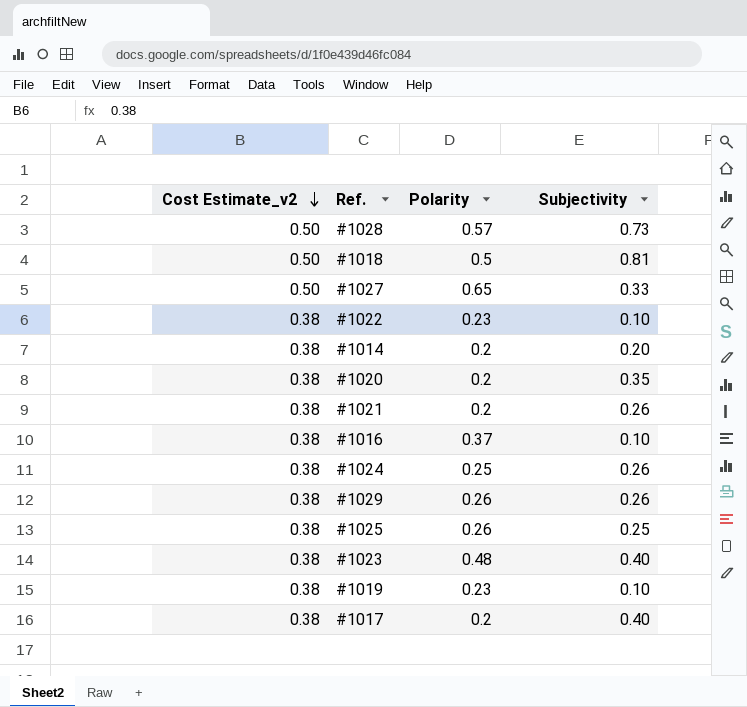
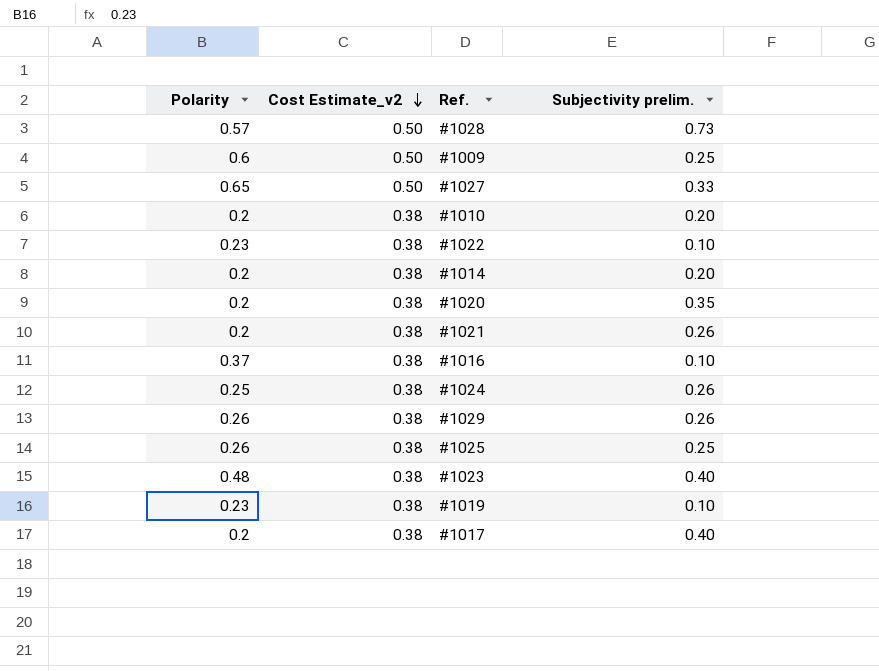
column Polarity | position: 3 -> 1
column name: Subjectivity -> Subjectivity prelim.
row #1018: 0.50 | 0.5 | 0.81 -> none
row #1009: none -> 0.6 | 0.50 | 0.25
row #1010: none -> 0.2 | 0.38 | 0.20

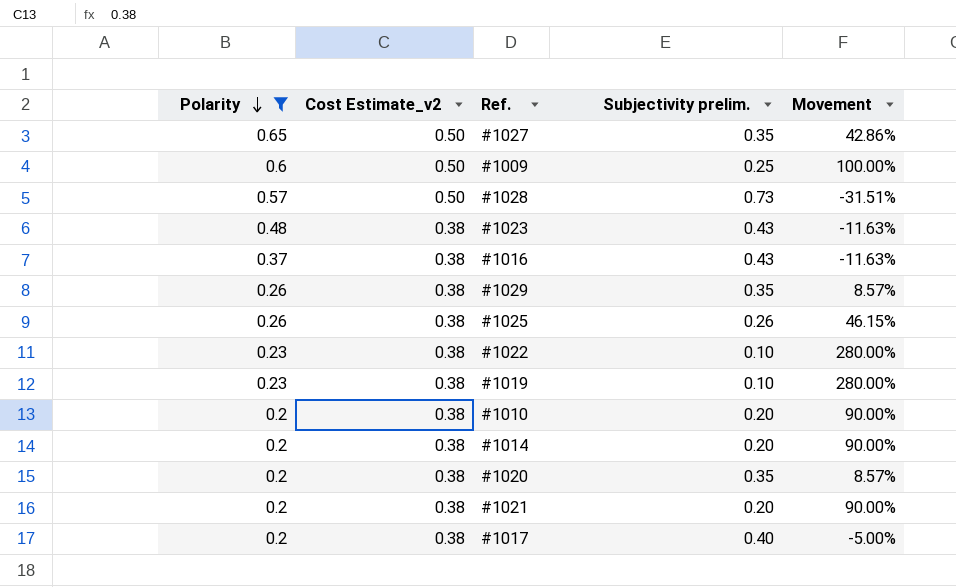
filter: none -> Polarity != 0.25
row order: Cost Estimate_v2 descending -> Polarity descending
column Movement | formula: none -> ([Cost Estimate_v2] - [Subjectivity prelim.]) / [Subjectivity prelim.]
#1027 | Subjectivity prelim.: 0.33 -> 0.35
#1023 | Subjectivity prelim.: 0.40 -> 0.43
#1016 | Subjectivity prelim.: 0.10 -> 0.43
#1029 | Subjectivity prelim.: 0.26 -> 0.35
#1025 | Subjectivity prelim.: 0.25 -> 0.26
#1021 | Subjectivity prelim.: 0.26 -> 0.20

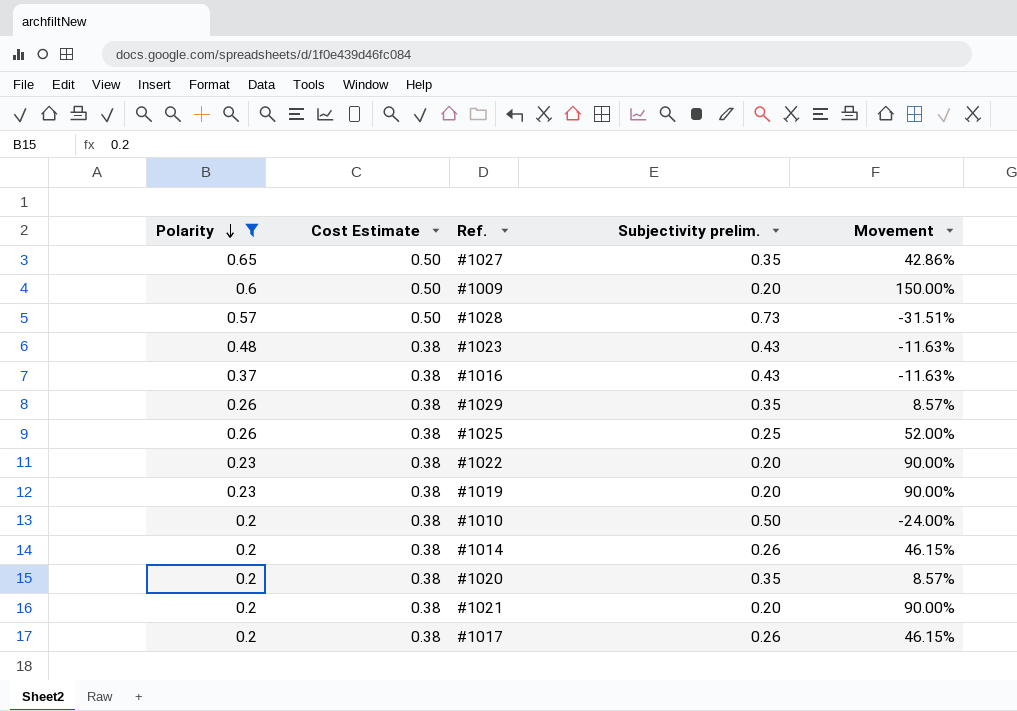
column name: Cost Estimate_v2 -> Cost Estimate
#1009 | Subjectivity prelim.: 0.25 -> 0.20
#1009 | Movement: 100.00% -> 150.00%
#1025 | Subjectivity prelim.: 0.26 -> 0.25
#1025 | Movement: 46.15% -> 52.00%
#1022 | Subjectivity prelim.: 0.10 -> 0.20
#1022 | Movement: 280.00% -> 90.00%
#1019 | Subjectivity prelim.: 0.10 -> 0.20
#1019 | Movement: 280.00% -> 90.00%
#1010 | Subjectivity prelim.: 0.20 -> 0.50
#1010 | Movement: 90.00% -> -24.00%
#1014 | Subjectivity prelim.: 0.20 -> 0.26
#1014 | Movement: 90.00% -> 46.15%
#1017 | Subjectivity prelim.: 0.40 -> 0.26
#1017 | Movement: -5.00% -> 46.15%

